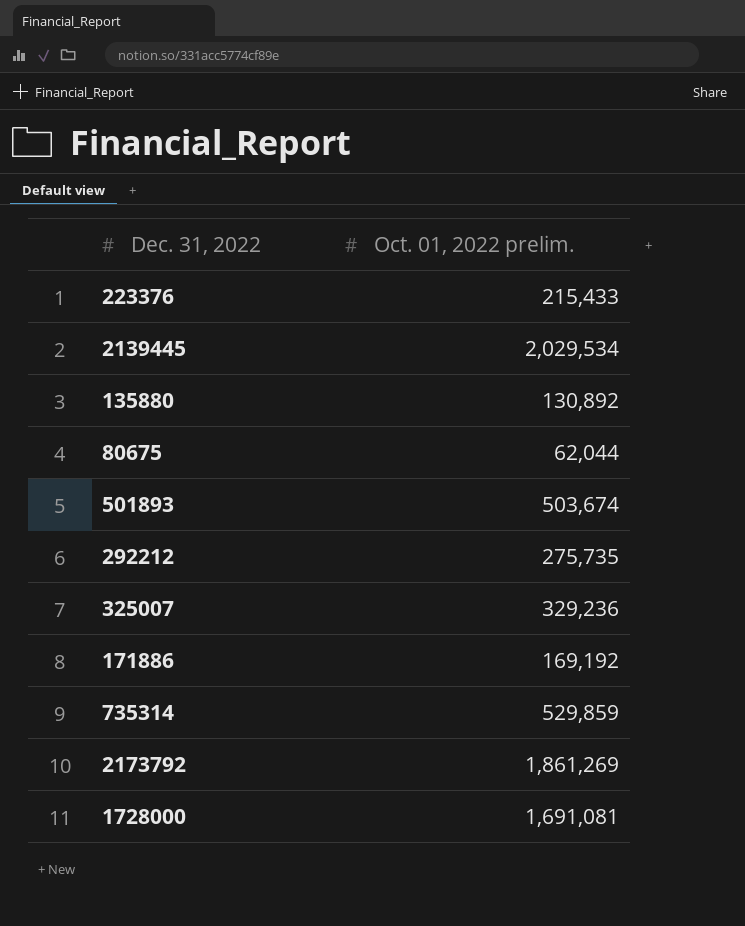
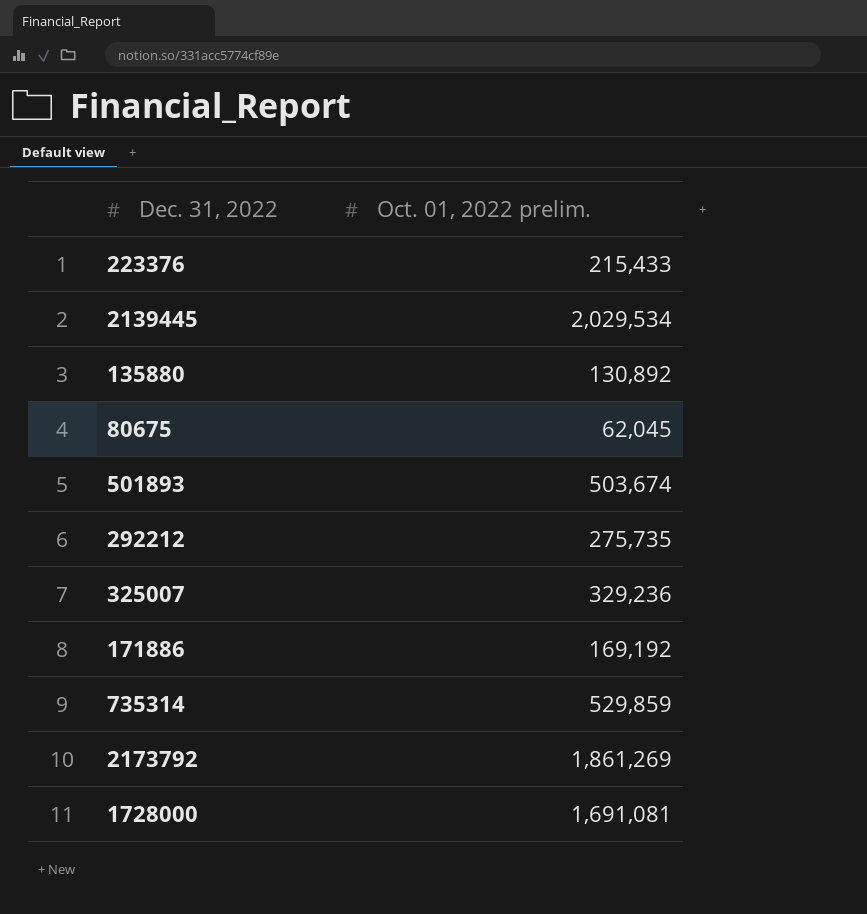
80675 | Oct. 01, 2022 prelim.: 62,044 -> 62,045

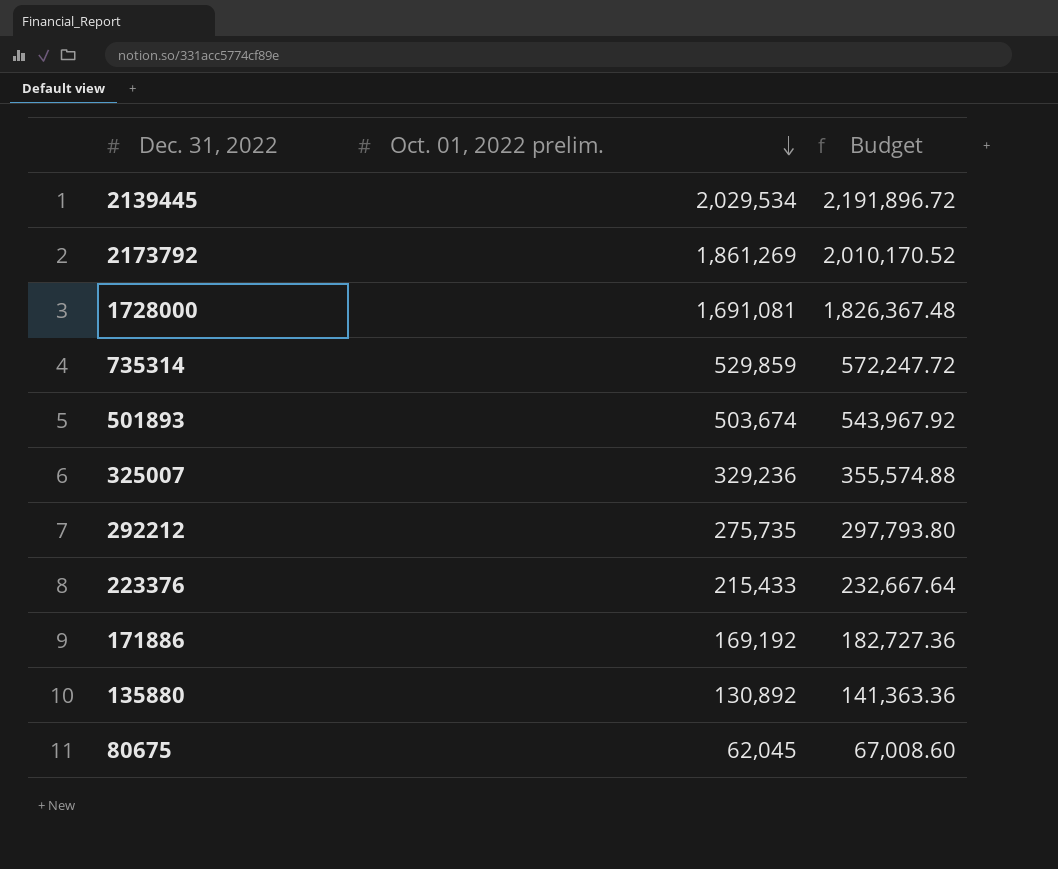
row order: none -> Oct. 01, 2022 prelim. descending
column Budget | formula: none -> [Oct. 01, 2022 prelim.] * 1.08

